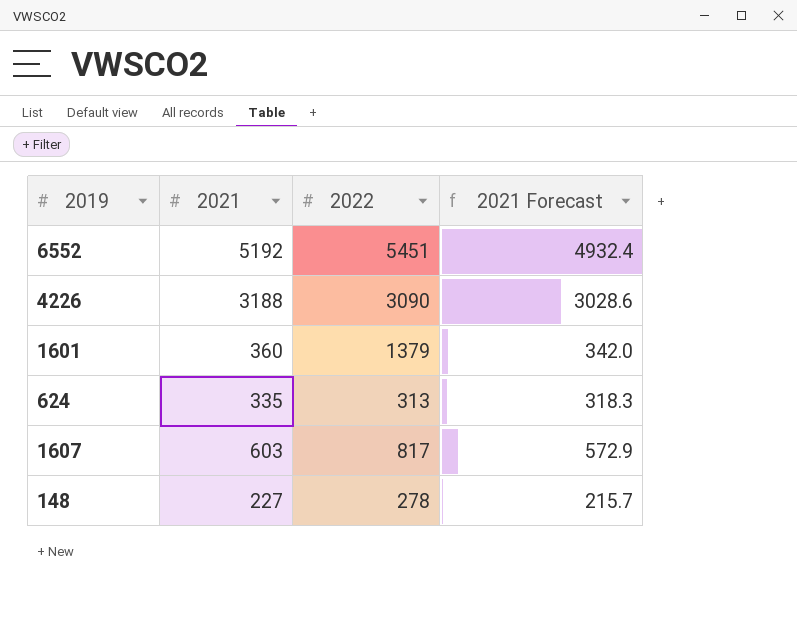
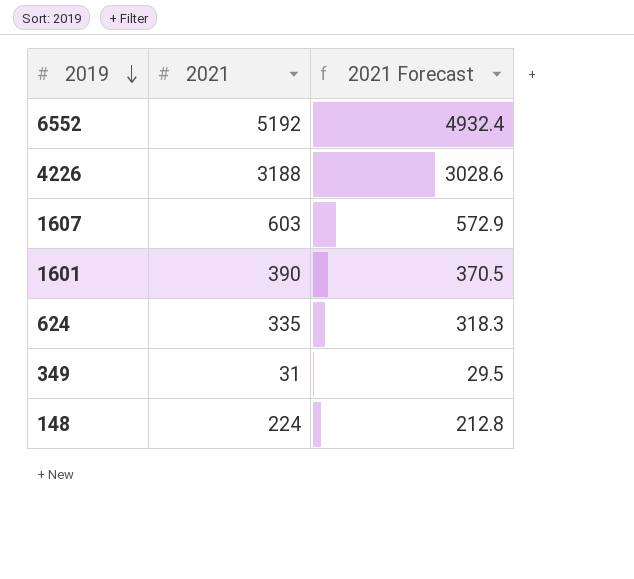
row order: none -> 2019 descending
column 2022 | position: 3 -> none
1601 | 2021: 360 -> 390
1601 | 2021 Forecast: 342.0 -> 370.5
row 349: none -> 31 | 29.5
148 | 2021: 227 -> 224
148 | 2021 Forecast: 215.7 -> 212.8

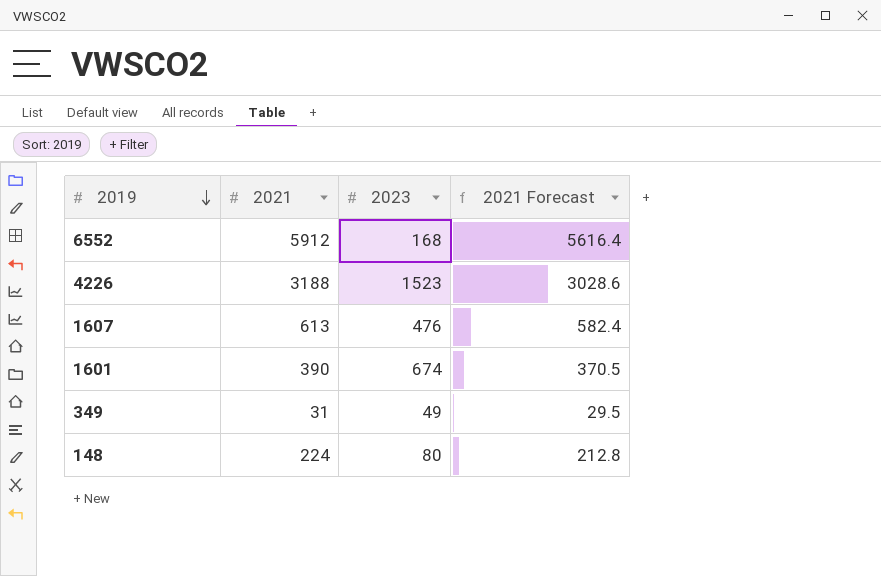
column 2023 | position: none -> 3
row 624: 335 | 318.3 -> none
6552 | 2021: 5192 -> 5912
6552 | 2021 Forecast: 4932.4 -> 5616.4
1607 | 2021: 603 -> 613
1607 | 2021 Forecast: 572.9 -> 582.4

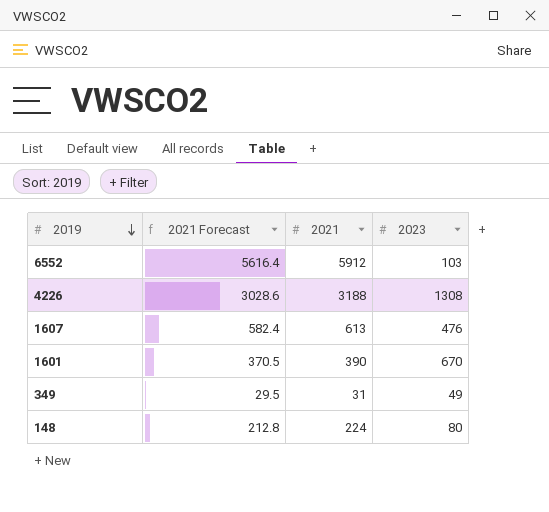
column 2021 Forecast | position: 4 -> 2
6552 | 2023: 168 -> 103
4226 | 2023: 1523 -> 1308
1601 | 2023: 674 -> 670

